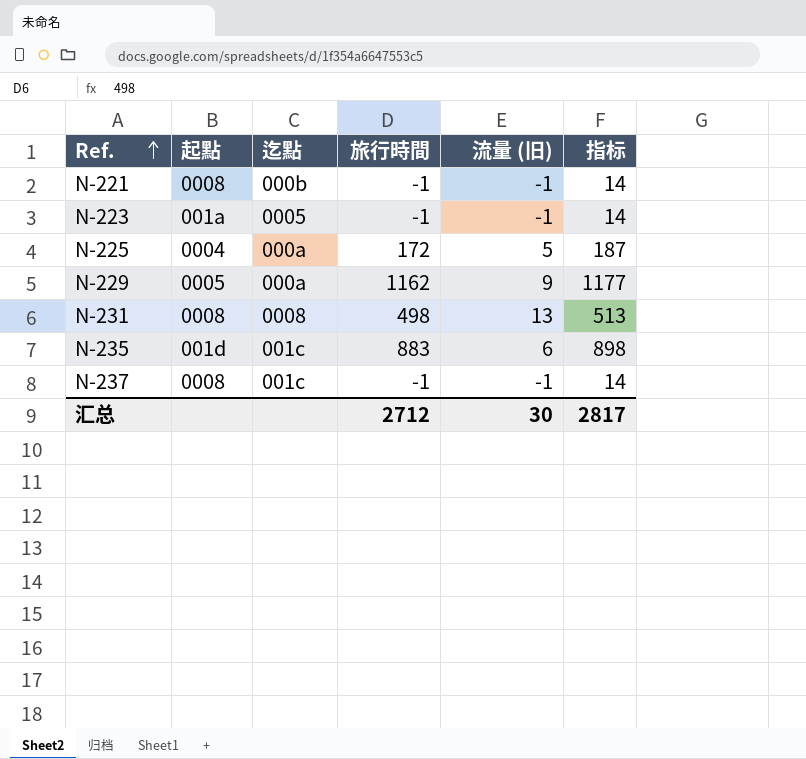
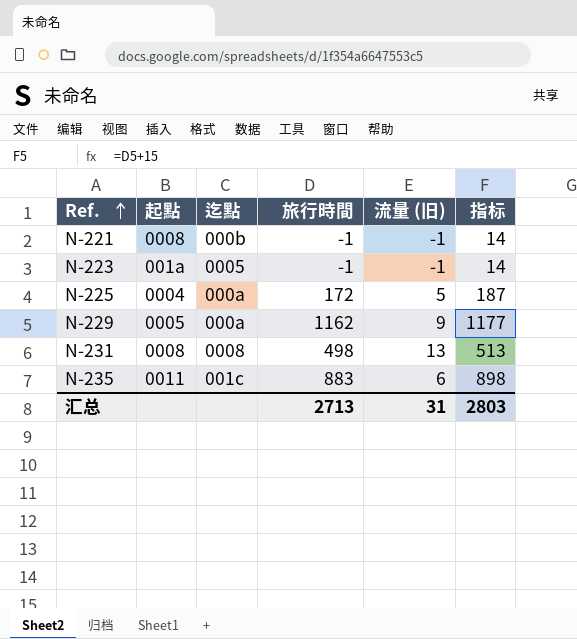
row N-237: 0008 | 001c | -1 | -1 | 14 -> none
N-235 | 起點: 001d -> 0011
汇总 | 旅行時間: 2712 -> 2713
汇总 | 流量 (旧): 30 -> 31
汇总 | 指标: 2817 -> 2803

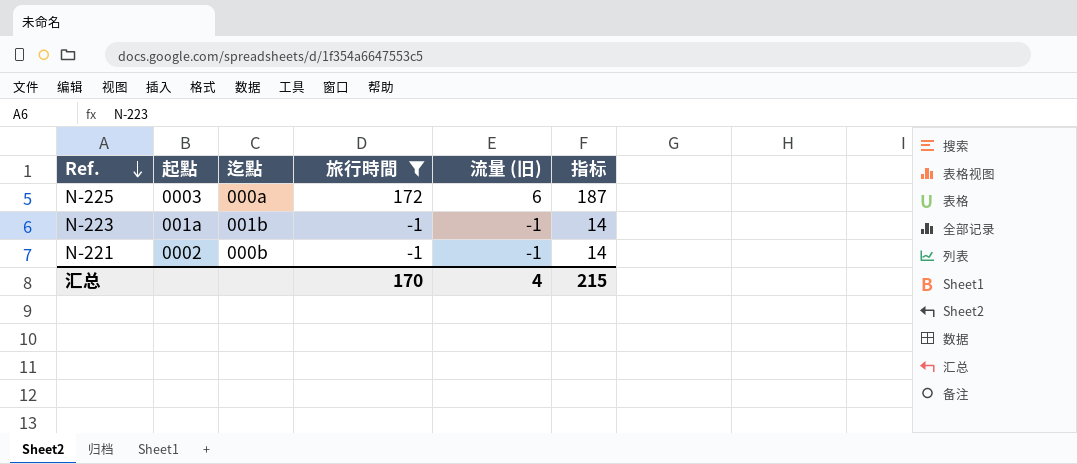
filter: none -> 旅行時間 <= 172
row order: Ref. ascending -> Ref. descending
N-225 | 起點: 0004 -> 0003
N-225 | 流量 (旧): 5 -> 6
N-223 | 迄點: 0005 -> 001b
N-221 | 起點: 0008 -> 0002
汇总 | 旅行時間: 2713 -> 170
汇总 | 流量 (旧): 31 -> 4
汇总 | 指标: 2803 -> 215

